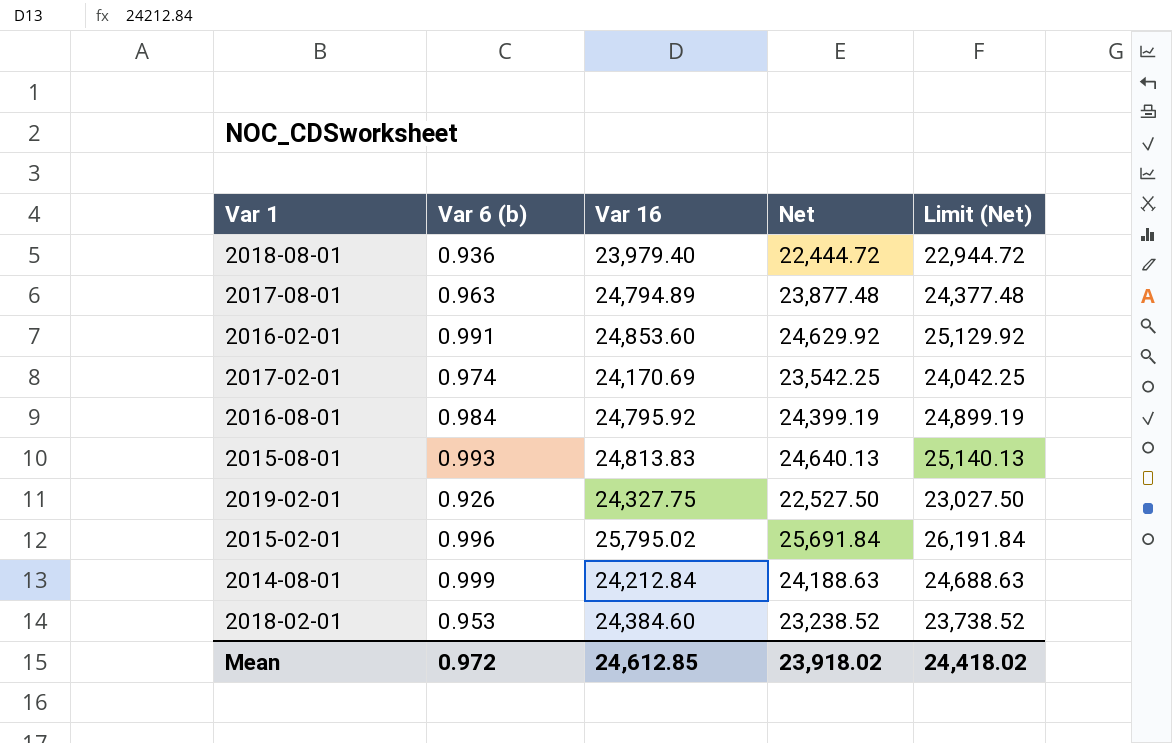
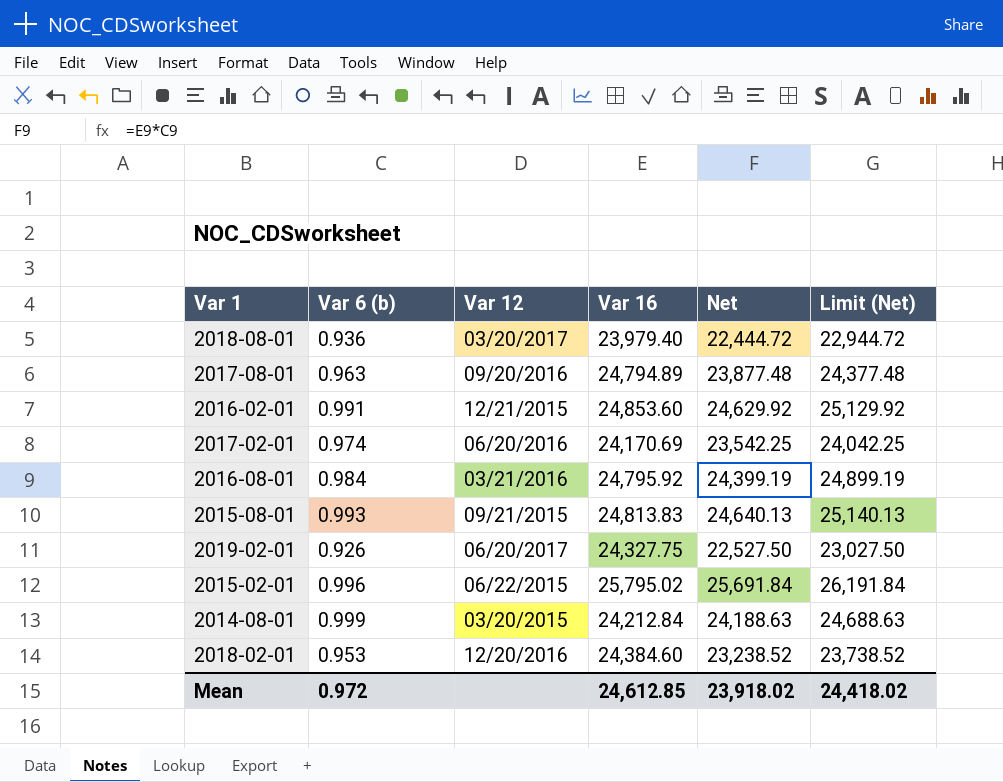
column Var 12 | position: none -> 3

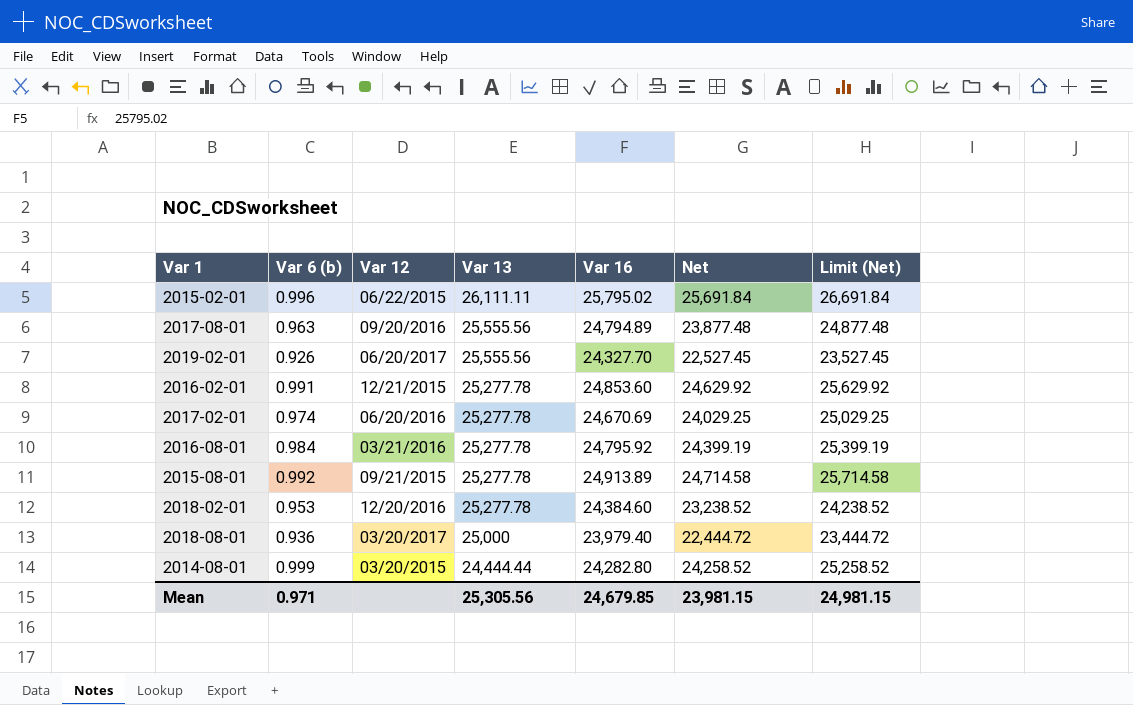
row order: none -> Var 13 descending
column Var 13 | position: none -> 4
column Limit (Net) | formula: [Net] + 500 -> [Net] + 1000
2019-02-01 | Var 16: 24,327.75 -> 24,327.70
2019-02-01 | Net: 22,527.50 -> 22,527.45
2017-02-01 | Var 16: 24,170.69 -> 24,670.69
2017-02-01 | Net: 23,542.25 -> 24,029.25
2015-08-01 | Var 6 (b): 0.993 -> 0.992
2015-08-01 | Var 16: 24,813.83 -> 24,913.89
2015-08-01 | Net: 24,640.13 -> 24,714.58
2014-08-01 | Var 16: 24,212.84 -> 24,282.80
2014-08-01 | Net: 24,188.63 -> 24,258.52
Mean | Var 6 (b): 0.972 -> 0.971
Mean | Var 16: 24,612.85 -> 24,679.85
Mean | Net: 23,918.02 -> 23,981.15
Mean | Limit (Net): 24,418.02 -> 24,981.15

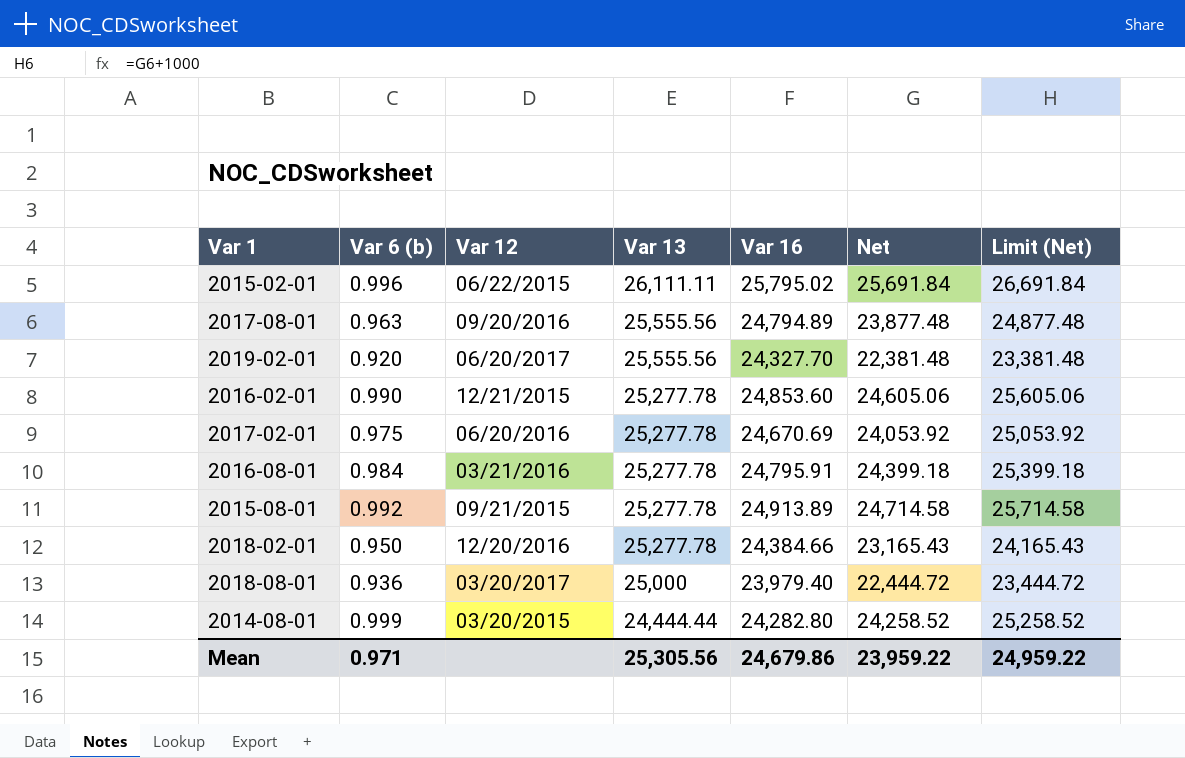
2019-02-01 | Var 6 (b): 0.926 -> 0.920
2019-02-01 | Net: 22,527.45 -> 22,381.48
2019-02-01 | Limit (Net): 23,527.45 -> 23,381.48
2016-02-01 | Var 6 (b): 0.991 -> 0.990
2016-02-01 | Net: 24,629.92 -> 24,605.06
2016-02-01 | Limit (Net): 25,629.92 -> 25,605.06
2017-02-01 | Var 6 (b): 0.974 -> 0.975
2017-02-01 | Net: 24,029.25 -> 24,053.92
2017-02-01 | Limit (Net): 25,029.25 -> 25,053.92
2016-08-01 | Var 16: 24,795.92 -> 24,795.91
2016-08-01 | Net: 24,399.19 -> 24,399.18
2016-08-01 | Limit (Net): 25,399.19 -> 25,399.18
2018-02-01 | Var 6 (b): 0.953 -> 0.950
2018-02-01 | Var 16: 24,384.60 -> 24,384.66
2018-02-01 | Net: 23,238.52 -> 23,165.43
2018-02-01 | Limit (Net): 24,238.52 -> 24,165.43
Mean | Var 16: 24,679.85 -> 24,679.86
Mean | Net: 23,981.15 -> 23,959.22
Mean | Limit (Net): 24,981.15 -> 24,959.22

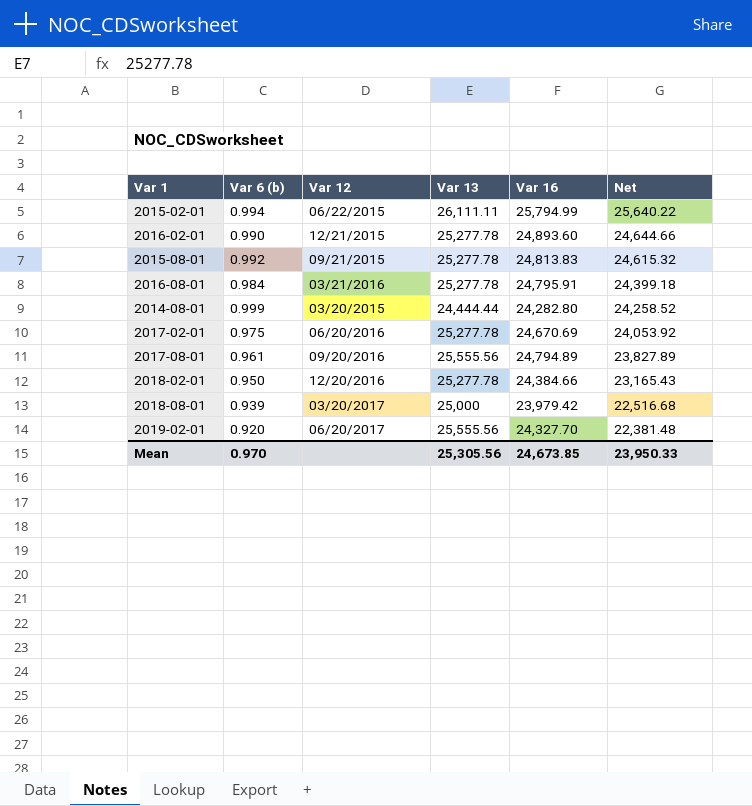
row order: Var 13 descending -> Net descending
column Limit (Net) | formula: [Net] + 1000 -> none
2015-02-01 | Var 6 (b): 0.996 -> 0.994
2015-02-01 | Var 16: 25,795.02 -> 25,794.99
2015-02-01 | Net: 25,691.84 -> 25,640.22
2016-02-01 | Var 16: 24,853.60 -> 24,893.60
2016-02-01 | Net: 24,605.06 -> 24,644.66
2015-08-01 | Var 16: 24,913.89 -> 24,813.83
2015-08-01 | Net: 24,714.58 -> 24,615.32
2017-08-01 | Var 6 (b): 0.963 -> 0.961
2017-08-01 | Net: 23,877.48 -> 23,827.89
2018-08-01 | Var 6 (b): 0.936 -> 0.939
2018-08-01 | Var 16: 23,979.40 -> 23,979.42
2018-08-01 | Net: 22,444.72 -> 22,516.68
Mean | Var 6 (b): 0.971 -> 0.970
Mean | Var 16: 24,679.86 -> 24,673.85
Mean | Net: 23,959.22 -> 23,950.33

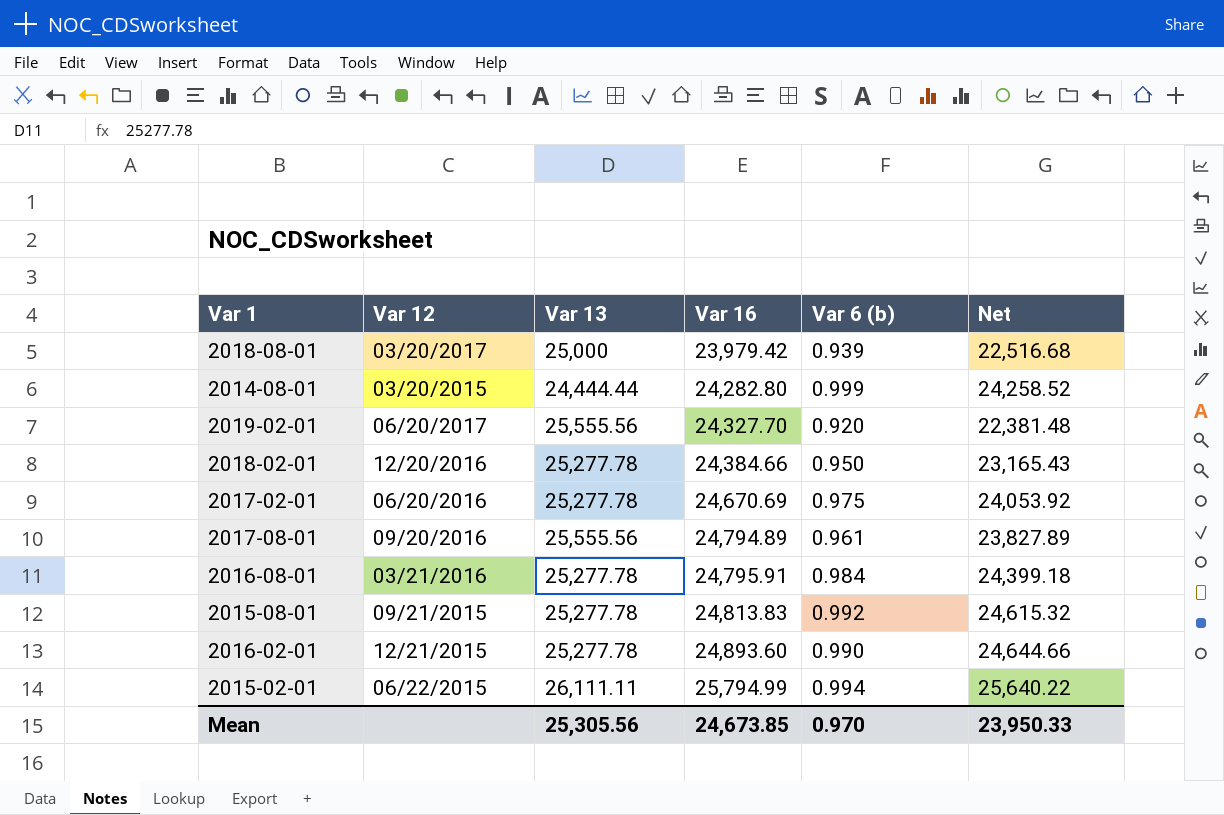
row order: Net descending -> Var 16 ascending
column Var 6 (b) | position: 2 -> 5

